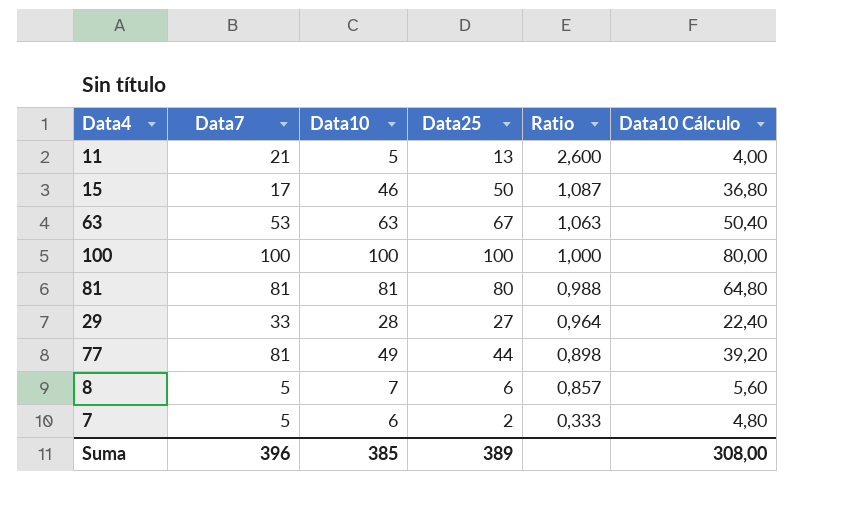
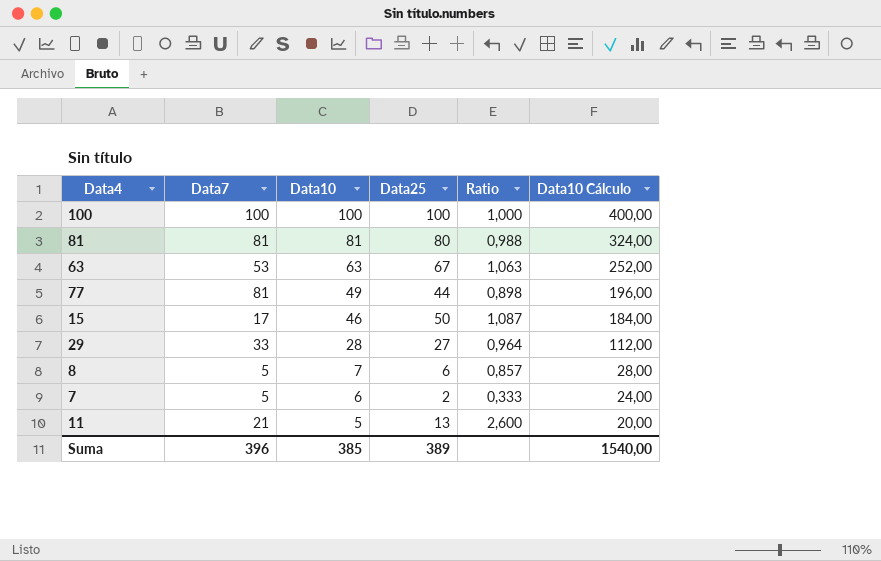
row order: Ratio descending -> Data10 descending
column Data10 Cálculo | formula: [Data10] * 0,8 -> [Data10] * 4
Suma | Data10 Cálculo: 308,00 -> 1540,00

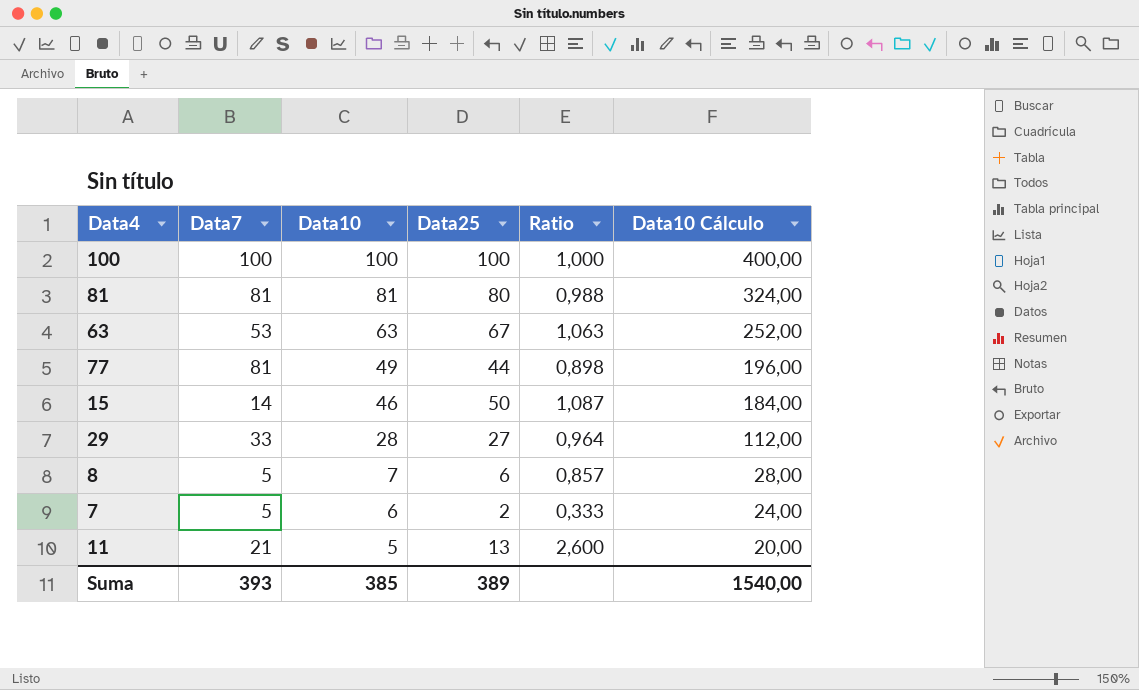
15 | Data7: 17 -> 14
Suma | Data7: 396 -> 393

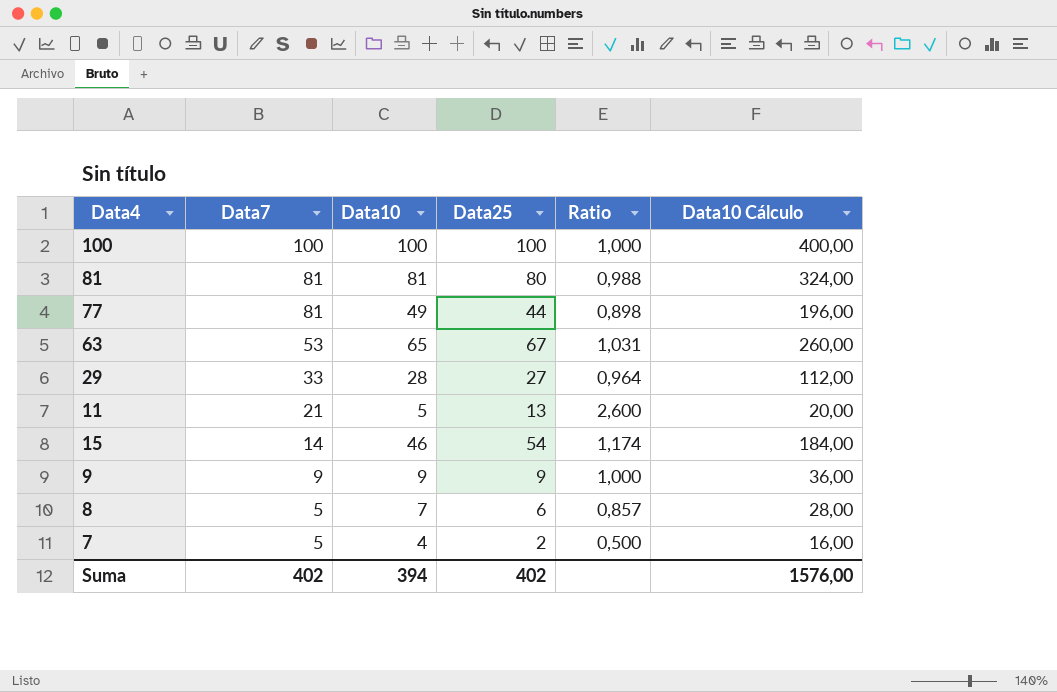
row order: Data10 descending -> Data7 descending
63 | Data10: 63 -> 65
63 | Ratio: 1,063 -> 1,031
63 | Data10 Cálculo: 252,00 -> 260,00
15 | Data25: 50 -> 54
15 | Ratio: 1,087 -> 1,174
row 9: none -> 9 | 9 | 9 | 1,000 | 36,00
7 | Data10: 6 -> 4
7 | Ratio: 0,333 -> 0,500
7 | Data10 Cálculo: 24,00 -> 16,00
Suma | Data7: 393 -> 402
Suma | Data10: 385 -> 394
Suma | Data25: 389 -> 402
Suma | Data10 Cálculo: 1540,00 -> 1576,00

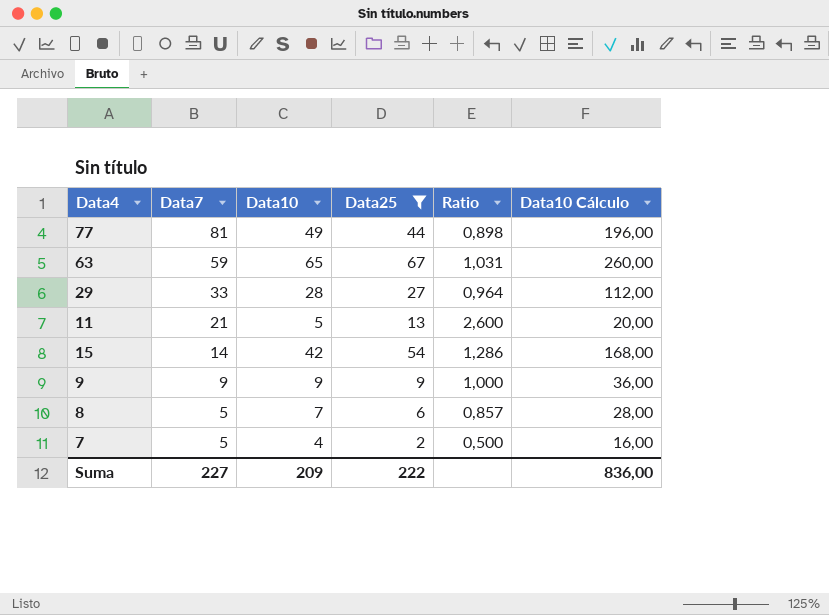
filter: none -> Data25 <= 67
63 | Data7: 53 -> 59
15 | Data10: 46 -> 42
15 | Ratio: 1,174 -> 1,286
15 | Data10 Cálculo: 184,00 -> 168,00
Suma | Data7: 402 -> 227
Suma | Data10: 394 -> 209
Suma | Data25: 402 -> 222
Suma | Data10 Cálculo: 1576,00 -> 836,00

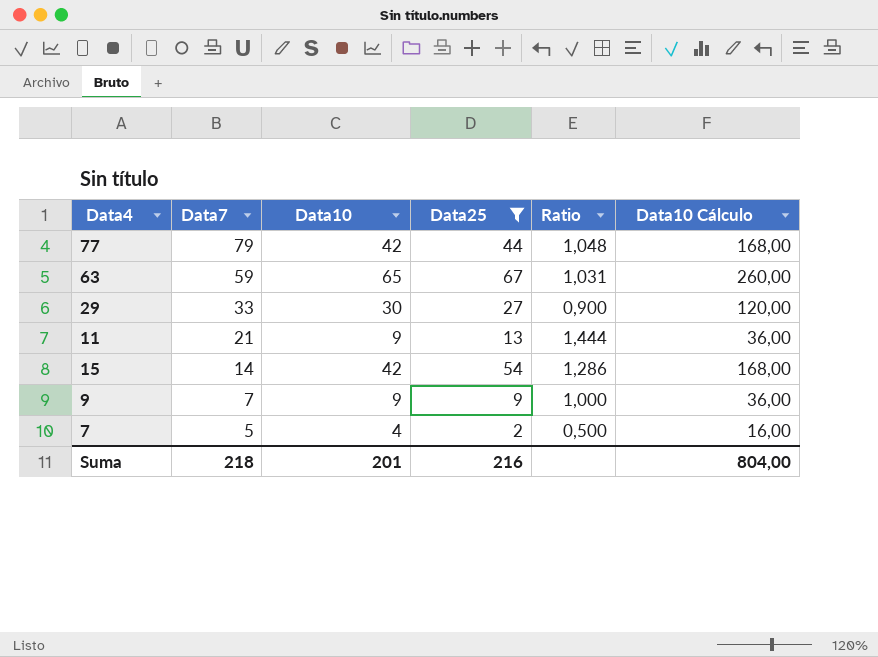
row 8: 5 | 7 | 6 | 0,857 | 28,00 -> none
77 | Data7: 81 -> 79
77 | Data10: 49 -> 42
77 | Ratio: 0,898 -> 1,048
77 | Data10 Cálculo: 196,00 -> 168,00
29 | Data10: 28 -> 30
29 | Ratio: 0,964 -> 0,900
29 | Data10 Cálculo: 112,00 -> 120,00
11 | Data10: 5 -> 9
11 | Ratio: 2,600 -> 1,444
11 | Data10 Cálculo: 20,00 -> 36,00
9 | Data7: 9 -> 7
Suma | Data7: 227 -> 218
Suma | Data10: 209 -> 201
Suma | Data25: 222 -> 216
Suma | Data10 Cálculo: 836,00 -> 804,00

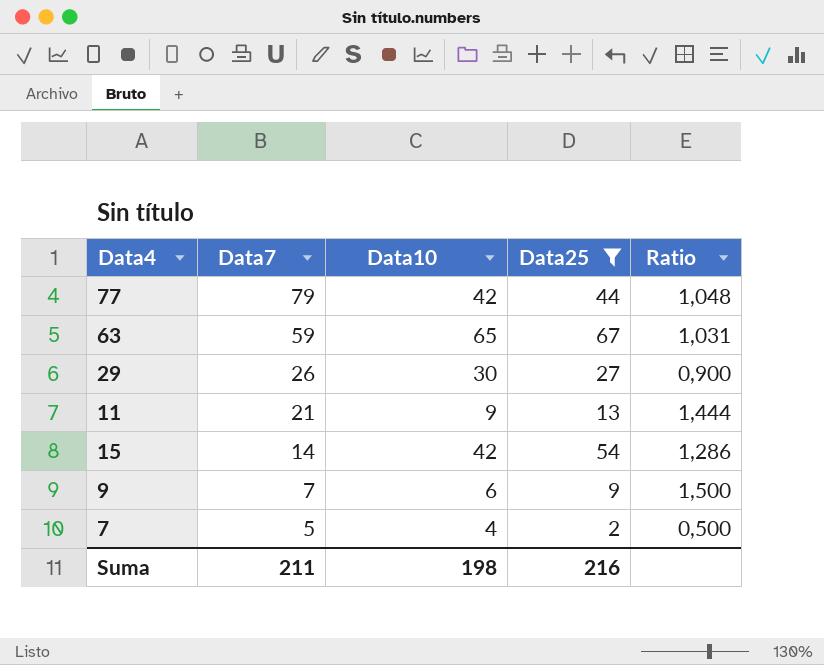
column Data10 Cálculo | formula: [Data10] * 4 -> none
29 | Data7: 33 -> 26
9 | Data10: 9 -> 6
9 | Ratio: 1,000 -> 1,500
Suma | Data7: 218 -> 211
Suma | Data10: 201 -> 198

